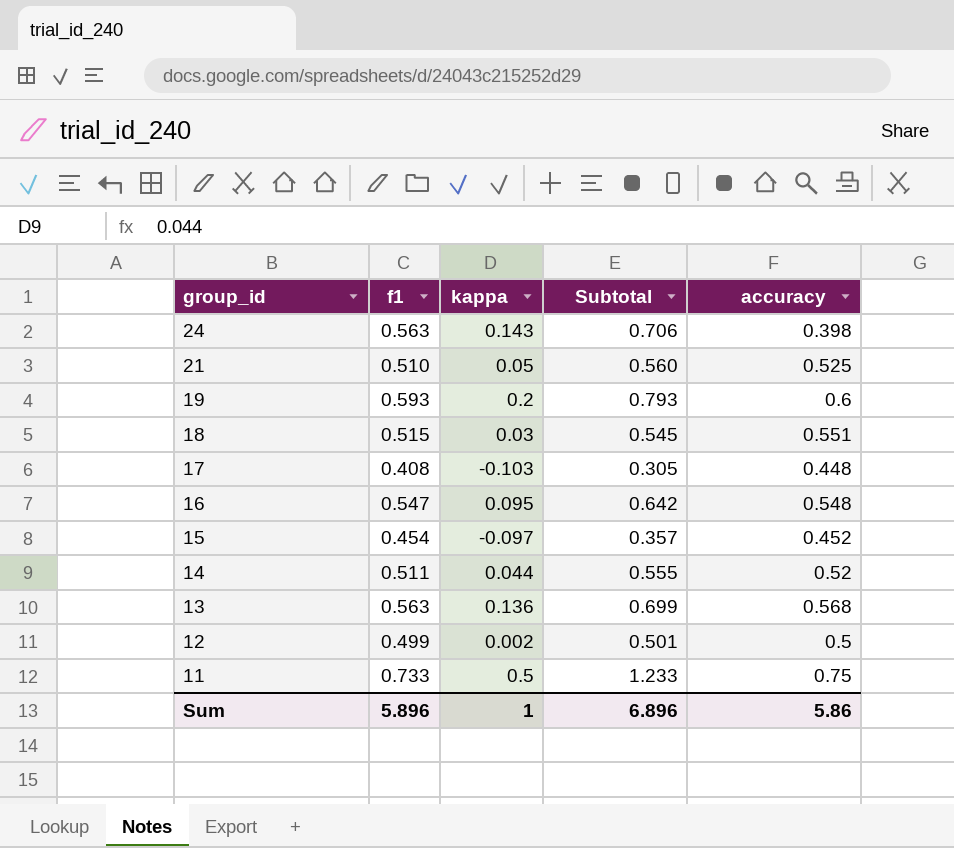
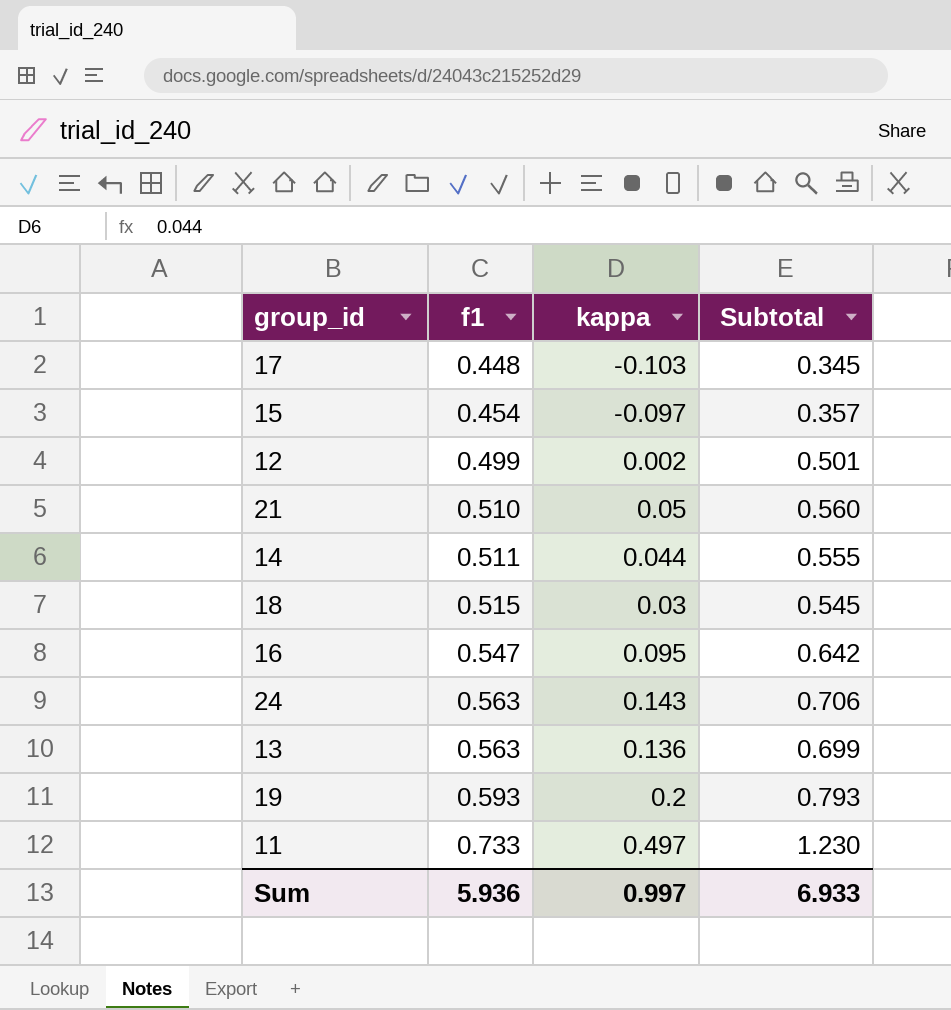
row order: group_id descending -> f1 ascending
column accuracy | position: 5 -> none
17 | f1: 0.408 -> 0.448
17 | Subtotal: 0.305 -> 0.345
11 | kappa: 0.5 -> 0.497
11 | Subtotal: 1.233 -> 1.230
Sum | f1: 5.896 -> 5.936
Sum | kappa: 1 -> 0.997
Sum | Subtotal: 6.896 -> 6.933

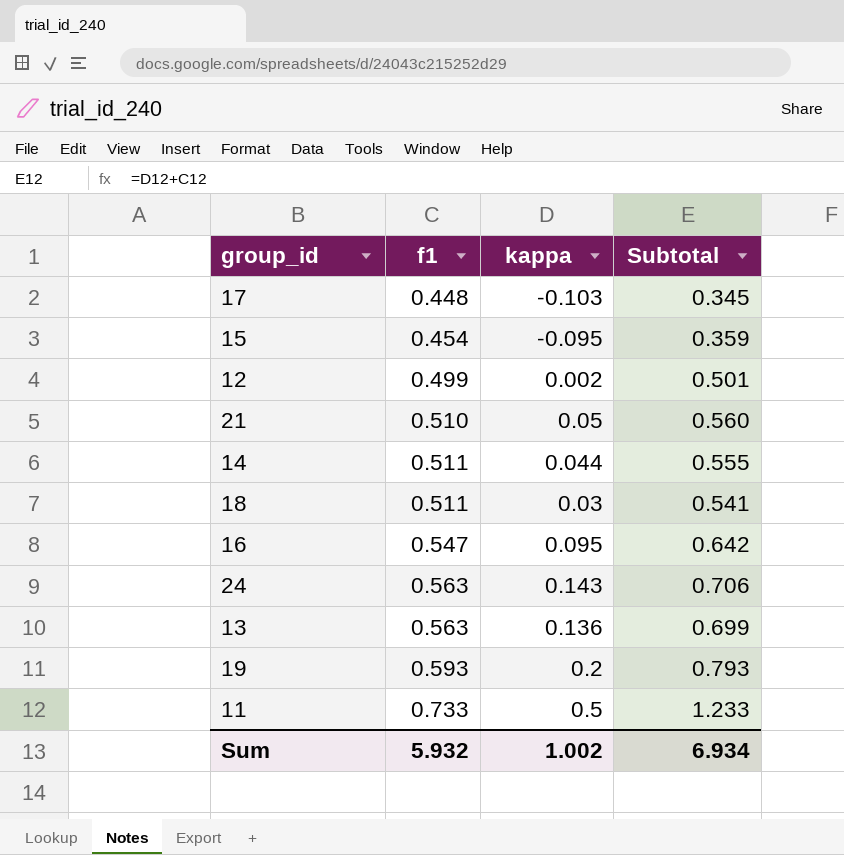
15 | kappa: -0.097 -> -0.095
15 | Subtotal: 0.357 -> 0.359
18 | f1: 0.515 -> 0.511
18 | Subtotal: 0.545 -> 0.541
11 | kappa: 0.497 -> 0.5
11 | Subtotal: 1.230 -> 1.233
Sum | f1: 5.936 -> 5.932
Sum | kappa: 0.997 -> 1.002
Sum | Subtotal: 6.933 -> 6.934

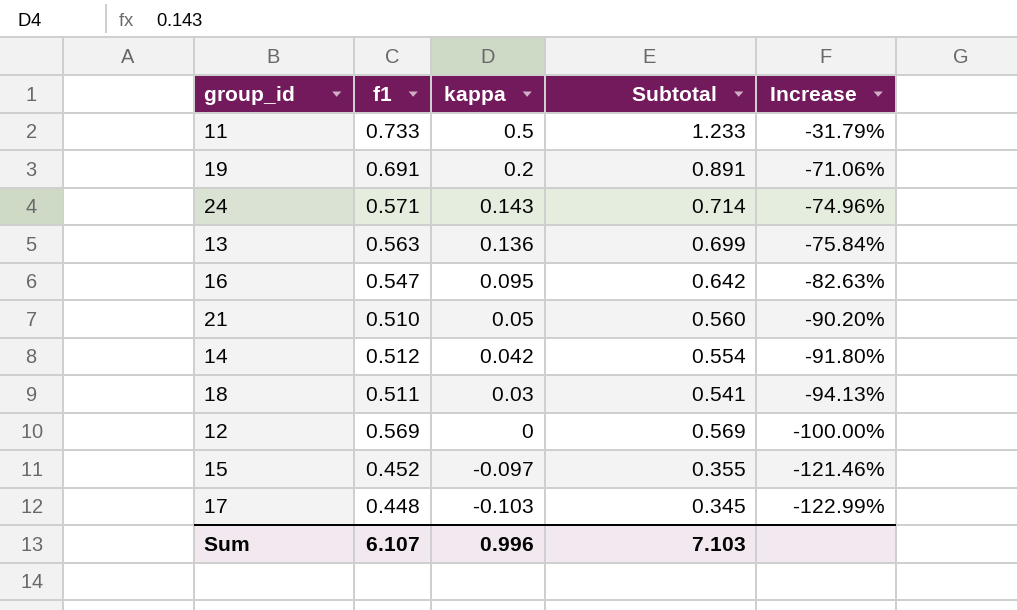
row order: f1 ascending -> kappa descending
column Increase | formula: none -> ([kappa] - [f1]) / [f1]
19 | f1: 0.593 -> 0.691
19 | Subtotal: 0.793 -> 0.891
24 | f1: 0.563 -> 0.571
24 | Subtotal: 0.706 -> 0.714
14 | f1: 0.511 -> 0.512
14 | kappa: 0.044 -> 0.042
14 | Subtotal: 0.555 -> 0.554
12 | f1: 0.499 -> 0.569
12 | kappa: 0.002 -> 0
12 | Subtotal: 0.501 -> 0.569
15 | f1: 0.454 -> 0.452
15 | kappa: -0.095 -> -0.097
15 | Subtotal: 0.359 -> 0.355
Sum | f1: 5.932 -> 6.107
Sum | kappa: 1.002 -> 0.996
Sum | Subtotal: 6.934 -> 7.103

